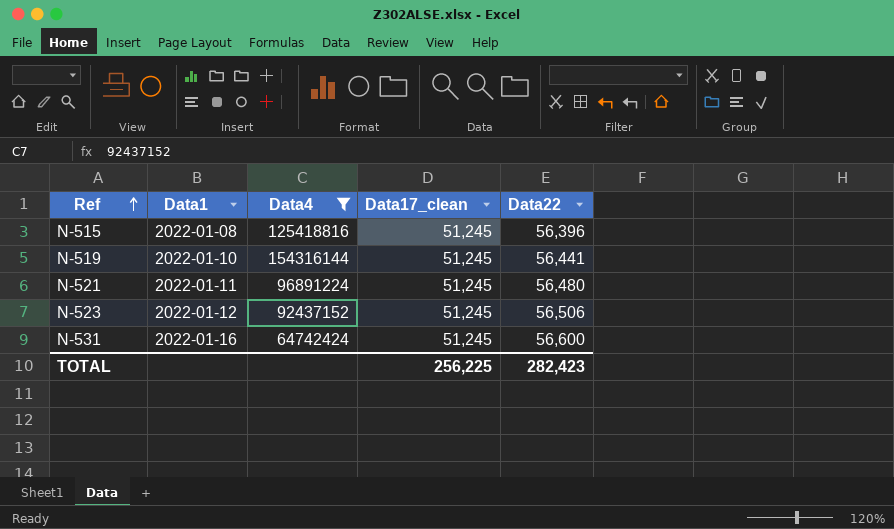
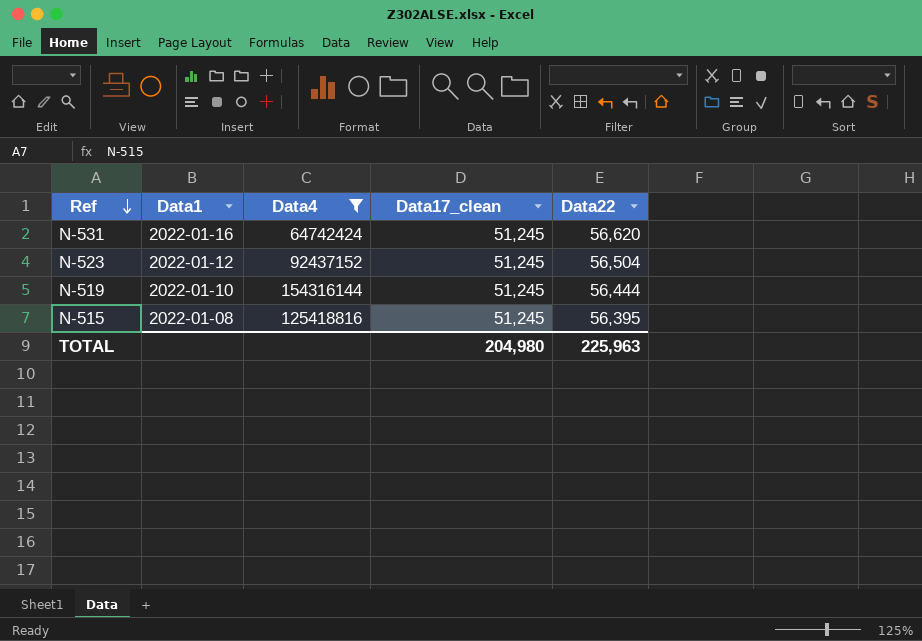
row order: Ref ascending -> Ref descending
row N-521: 2022-01-11 | 96891224 | 51,245 | 56,480 -> none
N-531 | Data22: 56,600 -> 56,620
N-523 | Data22: 56,506 -> 56,504
N-519 | Data22: 56,441 -> 56,444
N-515 | Data22: 56,396 -> 56,395
TOTAL | Data17_clean: 256,225 -> 204,980
TOTAL | Data22: 282,423 -> 225,963

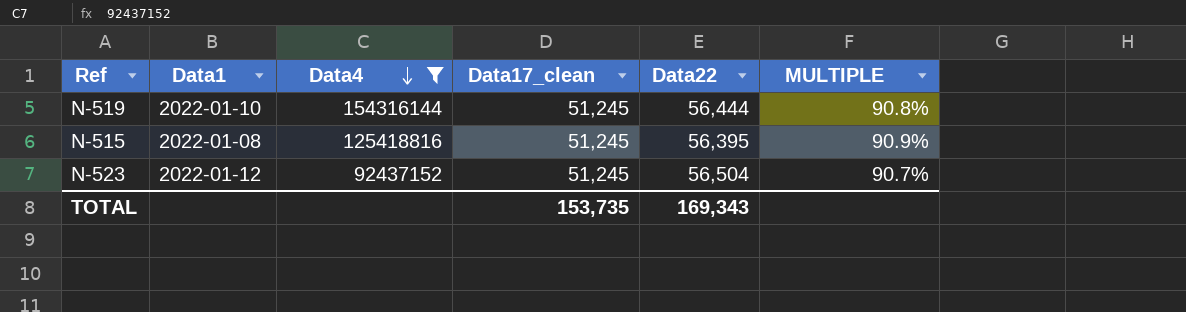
row order: Ref descending -> Data4 descending
column MULTIPLE | formula: none -> [Data17_clean] / [Data22]
row N-531: 2022-01-16 | 64742424 | 51,245 | 56,620 -> none
TOTAL | Data17_clean: 204,980 -> 153,735
TOTAL | Data22: 225,963 -> 169,343

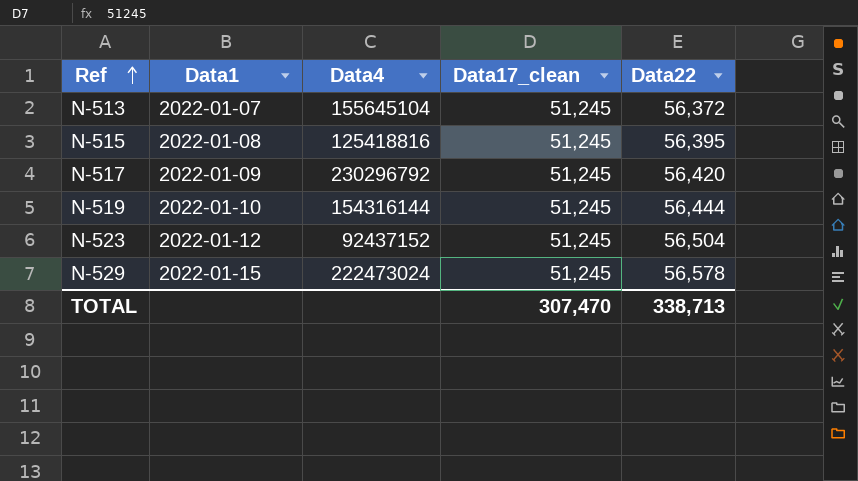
filter: Data4 <= 154316144 -> none
row order: Data4 descending -> Ref ascending
column MULTIPLE | formula: [Data17_clean] / [Data22] -> none
TOTAL | Data17_clean: 153,735 -> 307,470
TOTAL | Data22: 169,343 -> 338,713

